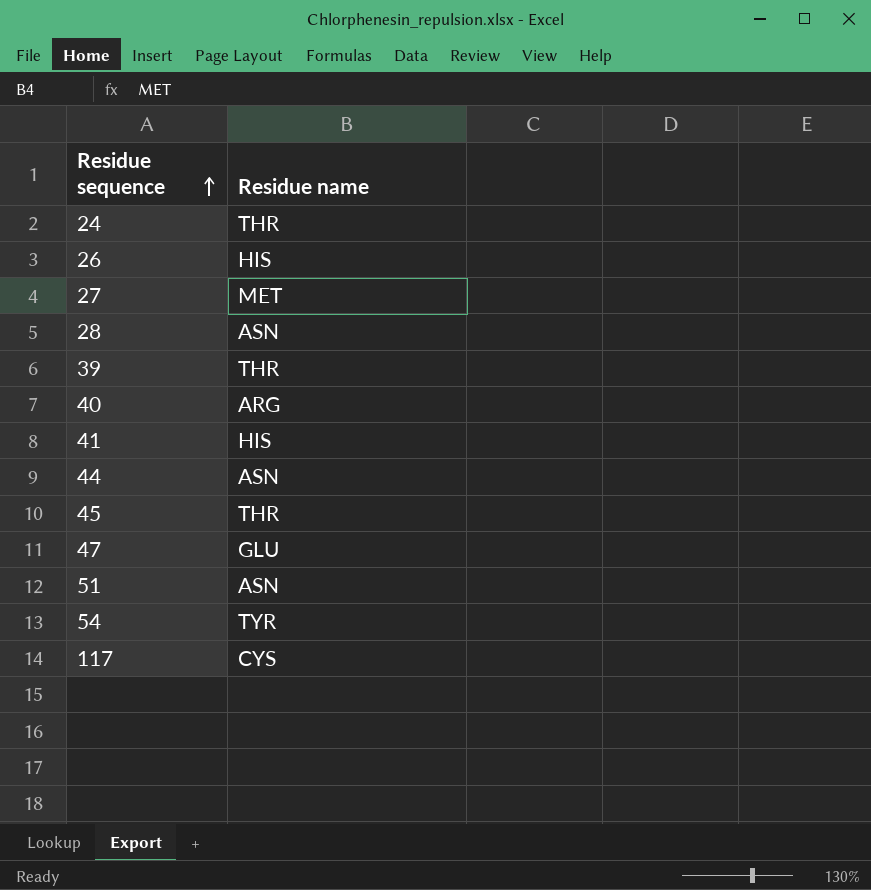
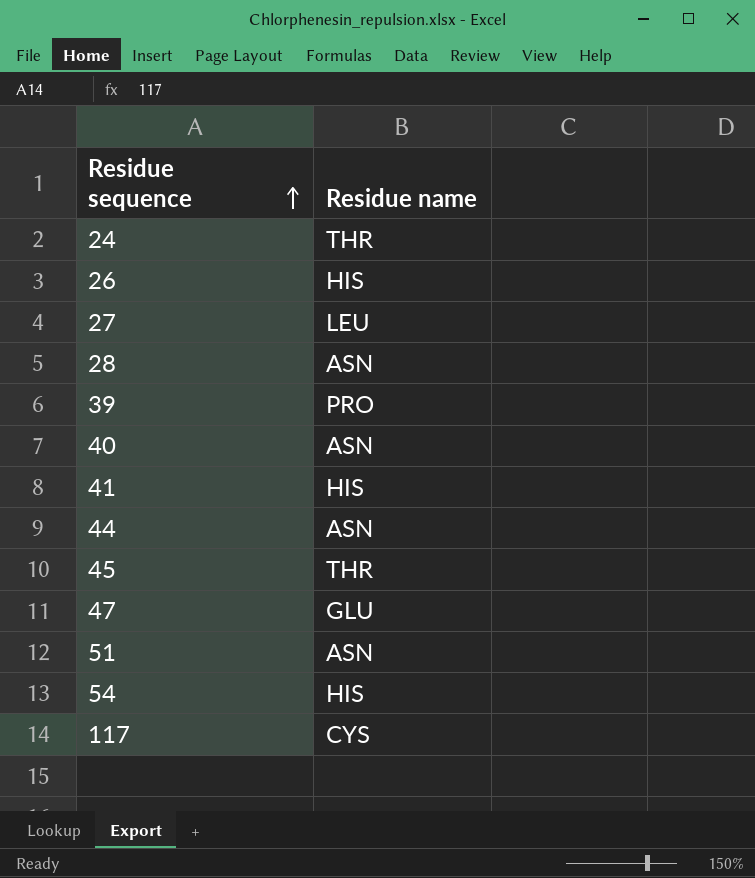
27 | Residue name: MET -> LEU
39 | Residue name: THR -> PRO
40 | Residue name: ARG -> ASN
54 | Residue name: TYR -> HIS

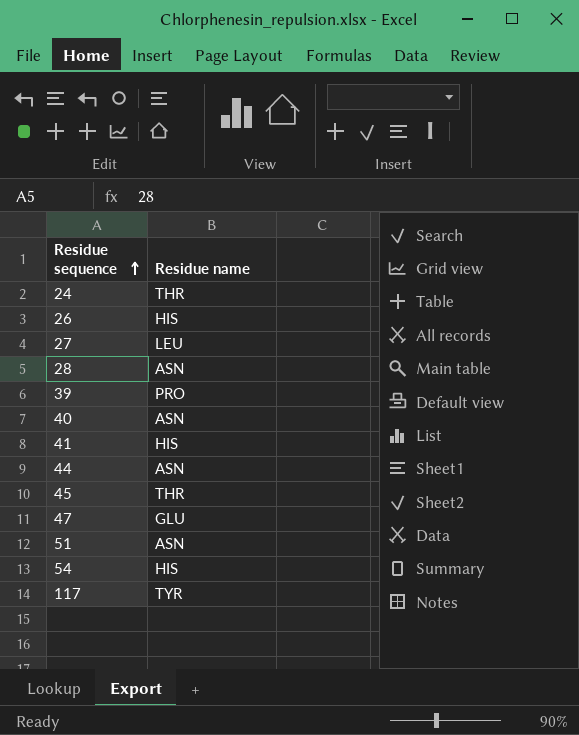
117 | Residue name: CYS -> TYR

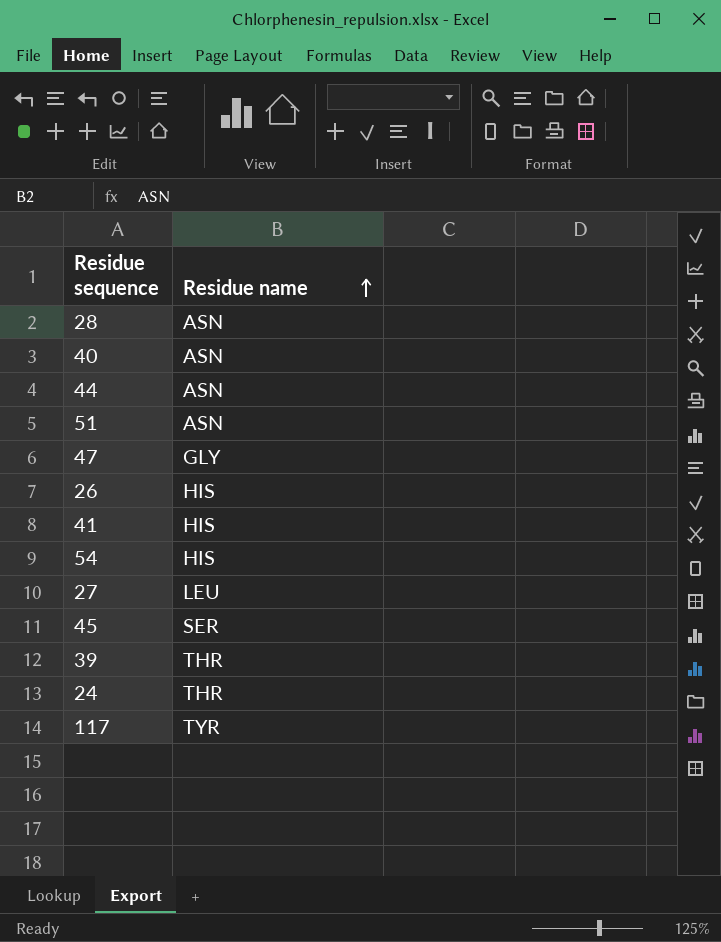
row order: Residue sequence ascending -> Residue name ascending
47 | Residue name: GLU -> GLY
45 | Residue name: THR -> SER
39 | Residue name: PRO -> THR

